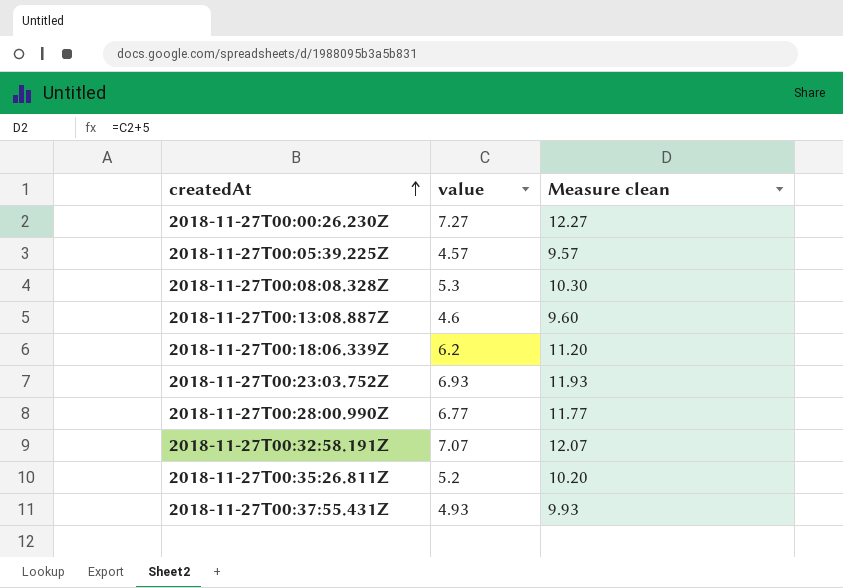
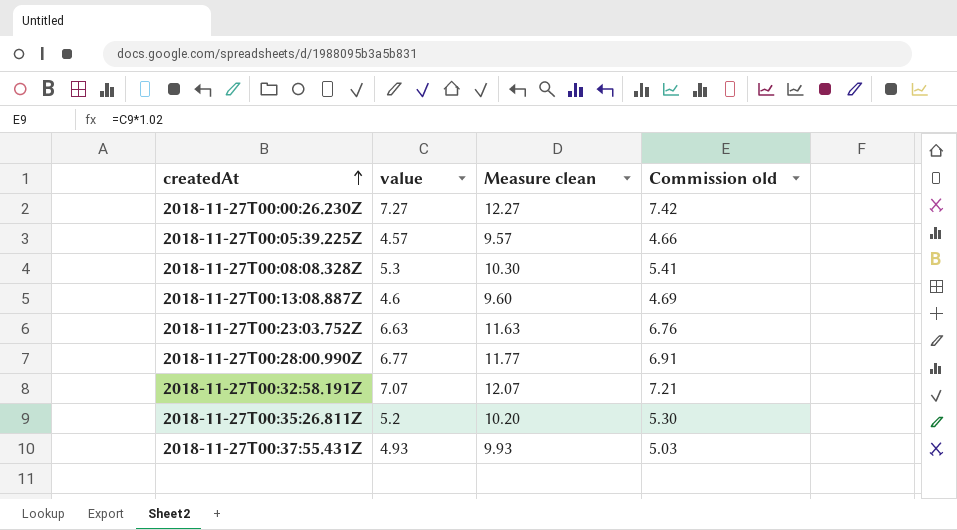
column Commission old | formula: none -> [value] * 1.02
row 2018-11-27T00:18:06.339Z: 6.2 | 11.20 -> none
2018-11-27T00:23:03.752Z | value: 6.93 -> 6.63
2018-11-27T00:23:03.752Z | Measure clean: 11.93 -> 11.63

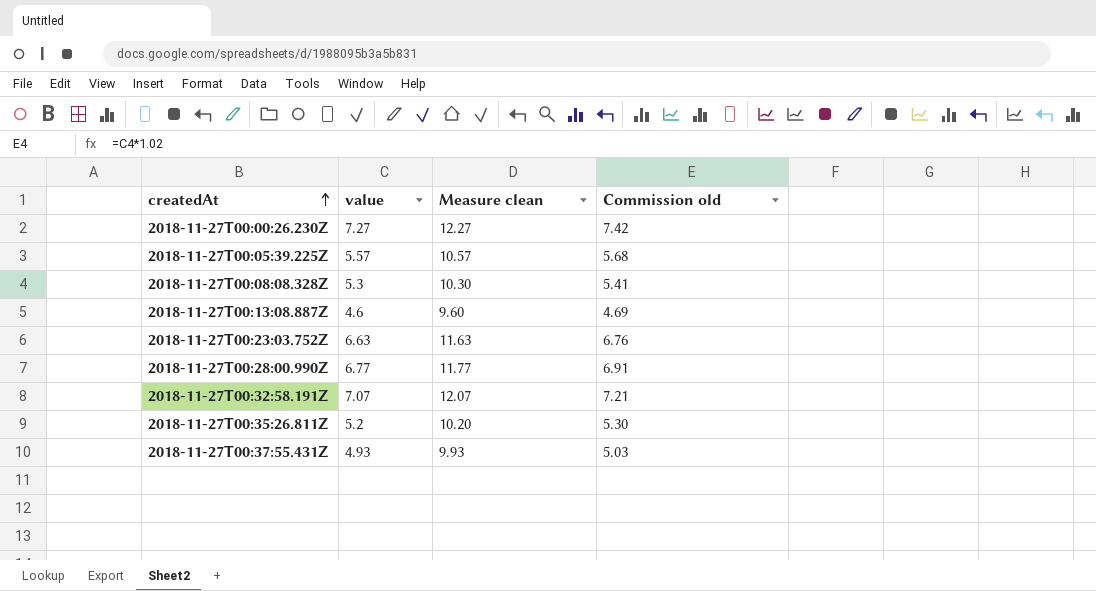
2018-11-27T00:05:39.225Z | value: 4.57 -> 5.57
2018-11-27T00:05:39.225Z | Measure clean: 9.57 -> 10.57
2018-11-27T00:05:39.225Z | Commission old: 4.66 -> 5.68

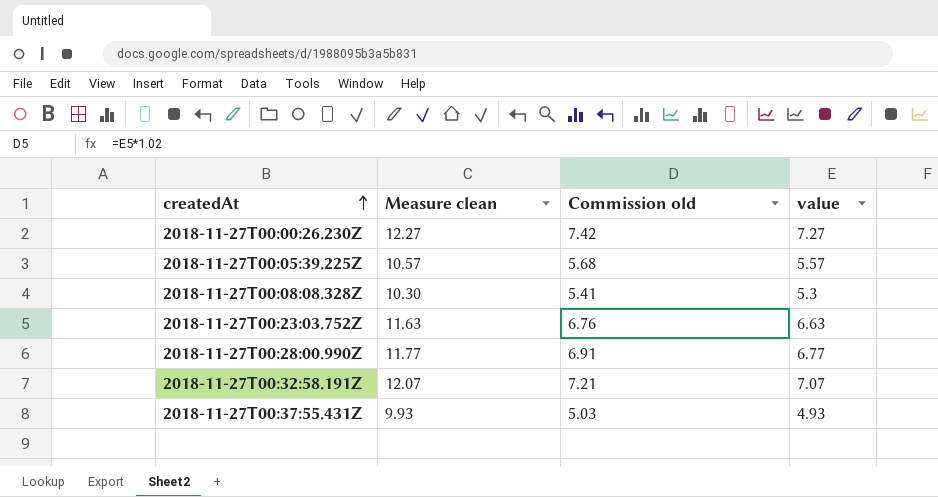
column value | position: 2 -> 4
row 2018-11-27T00:13:08.887Z: 4.6 | 9.60 | 4.69 -> none
row 2018-11-27T00:35:26.811Z: 5.2 | 10.20 | 5.30 -> none

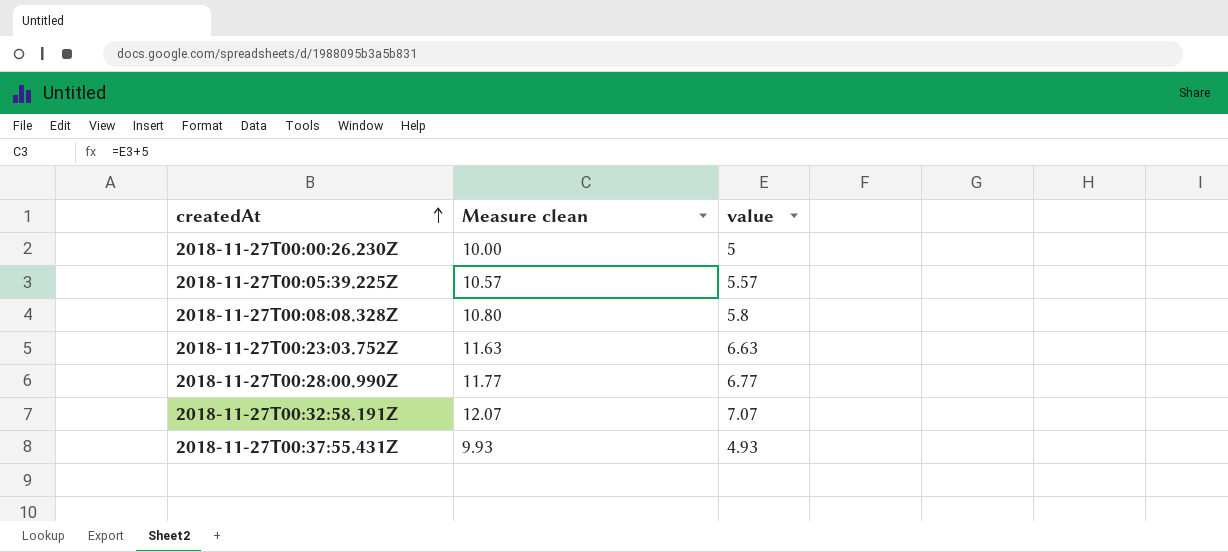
column Commission old | formula: [value] * 1.02 -> none
2018-11-27T00:00:26.230Z | Measure clean: 12.27 -> 10.00
2018-11-27T00:00:26.230Z | value: 7.27 -> 5
2018-11-27T00:08:08.328Z | Measure clean: 10.30 -> 10.80
2018-11-27T00:08:08.328Z | value: 5.3 -> 5.8

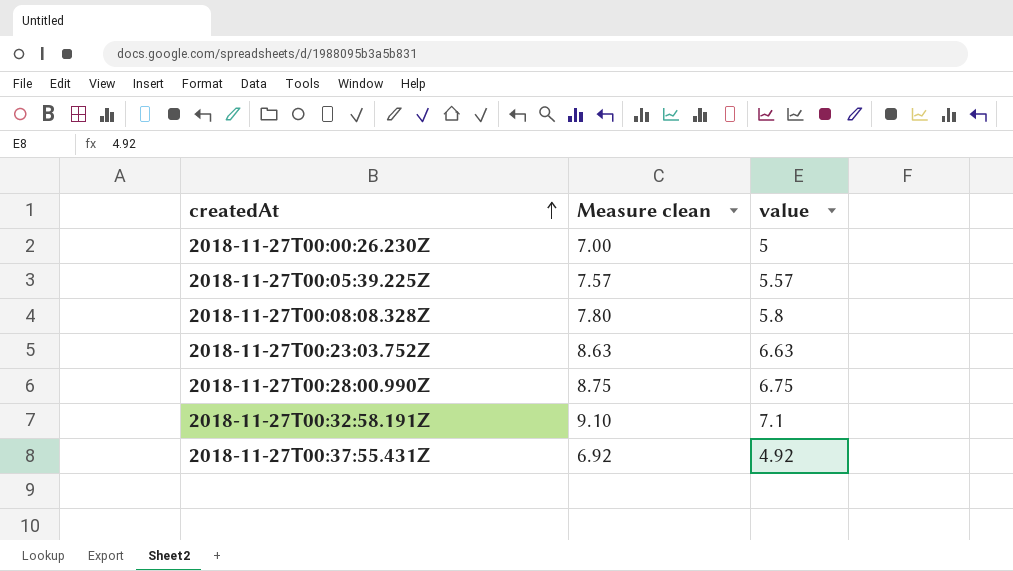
column Measure clean | formula: [value] + 5 -> [value] + 2
2018-11-27T00:28:00.990Z | value: 6.77 -> 6.75
2018-11-27T00:32:58.191Z | value: 7.07 -> 7.1
2018-11-27T00:37:55.431Z | value: 4.93 -> 4.92

